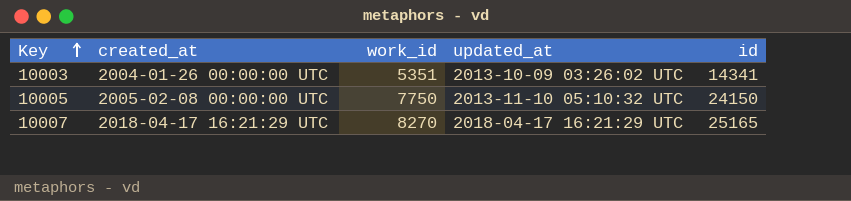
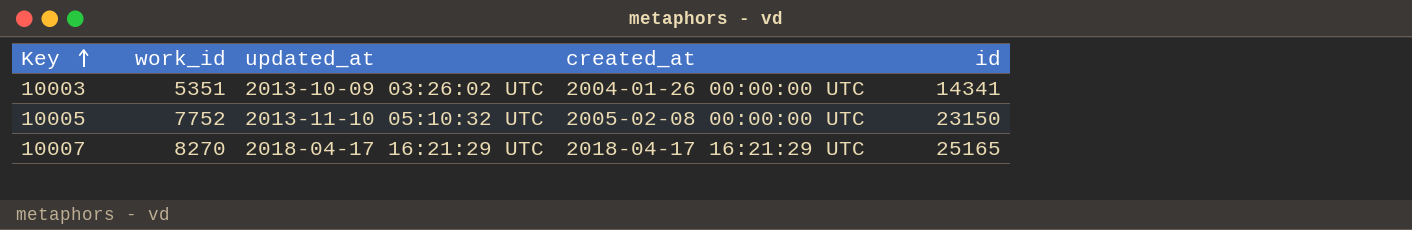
column created_at | position: 2 -> 4
10005 | work_id: 7750 -> 7752
10005 | id: 24150 -> 23150

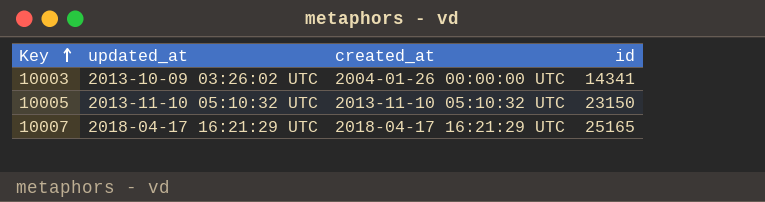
column work_id | position: 2 -> none
10005 | created_at: 2005-02-08 00:00:00 UTC -> 2013-11-10 05:10:32 UTC

